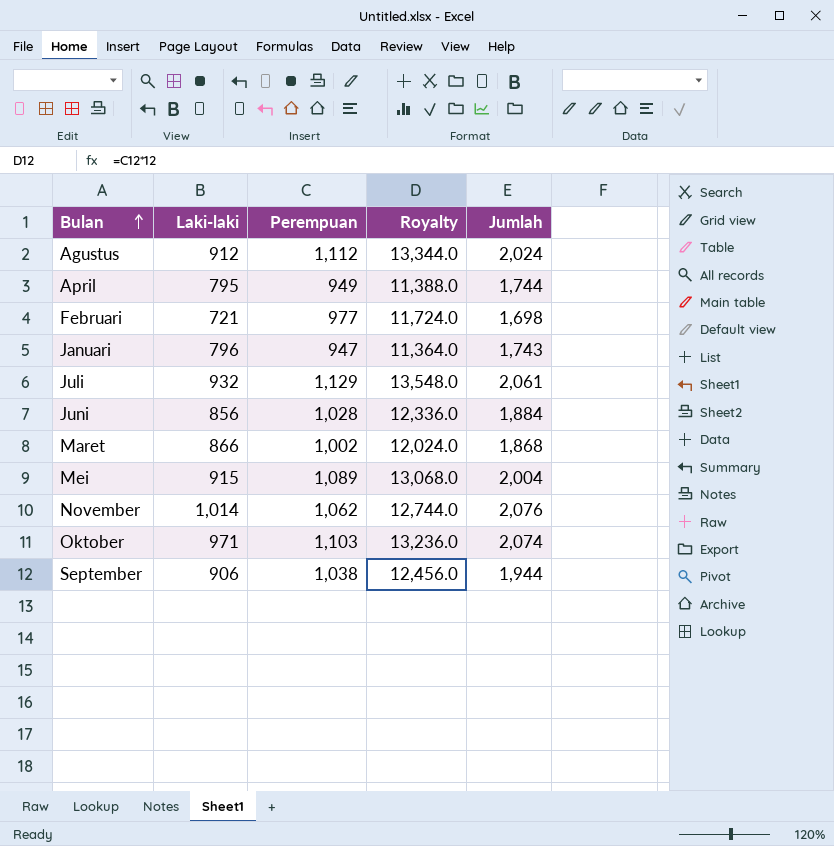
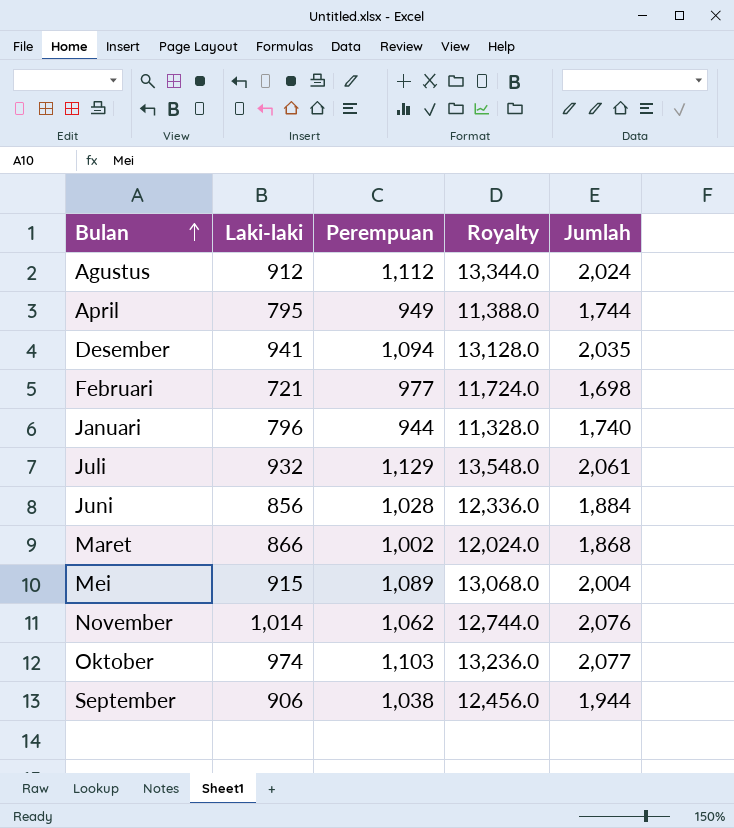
row Desember: none -> 941 | 1,094 | 13,128.0 | 2,035
Januari | Perempuan: 947 -> 944
Januari | Royalty: 11,364.0 -> 11,328.0
Januari | Jumlah: 1,743 -> 1,740
Oktober | Laki-laki: 971 -> 974
Oktober | Jumlah: 2,074 -> 2,077

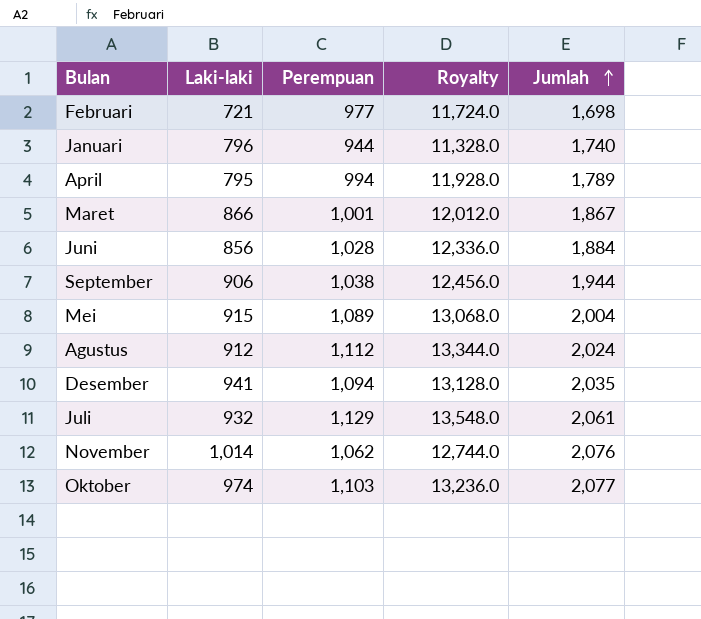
row order: Bulan ascending -> Jumlah ascending
April | Perempuan: 949 -> 994
April | Royalty: 11,388.0 -> 11,928.0
April | Jumlah: 1,744 -> 1,789
Maret | Perempuan: 1,002 -> 1,001
Maret | Royalty: 12,024.0 -> 12,012.0
Maret | Jumlah: 1,868 -> 1,867

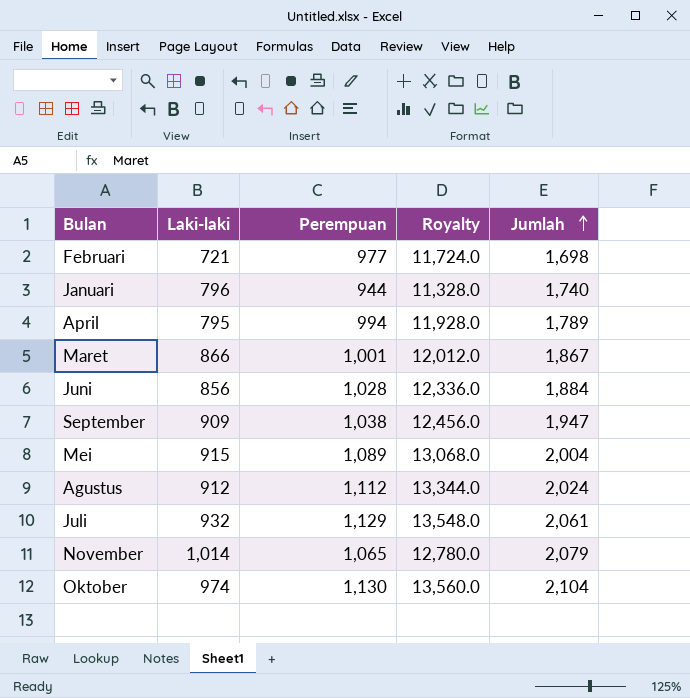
row Desember: 941 | 1,094 | 13,128.0 | 2,035 -> none
September | Laki-laki: 906 -> 909
September | Jumlah: 1,944 -> 1,947
November | Perempuan: 1,062 -> 1,065
November | Royalty: 12,744.0 -> 12,780.0
November | Jumlah: 2,076 -> 2,079
Oktober | Perempuan: 1,103 -> 1,130
Oktober | Royalty: 13,236.0 -> 13,560.0
Oktober | Jumlah: 2,077 -> 2,104

